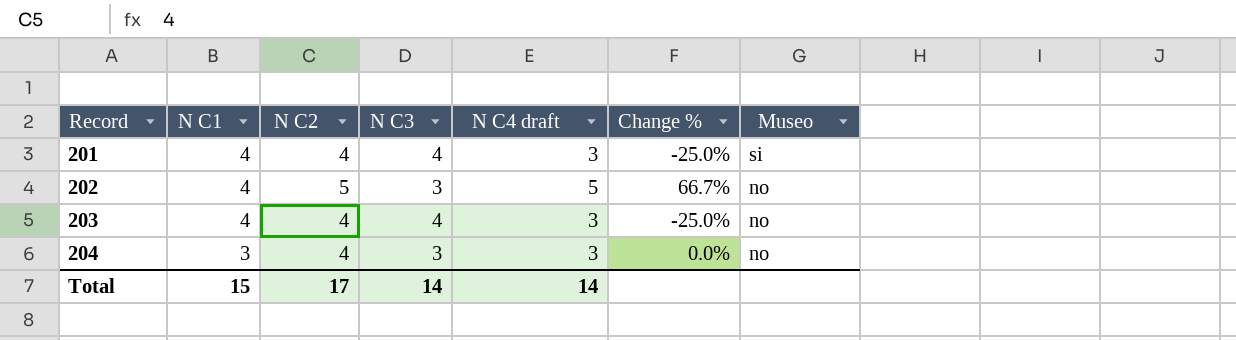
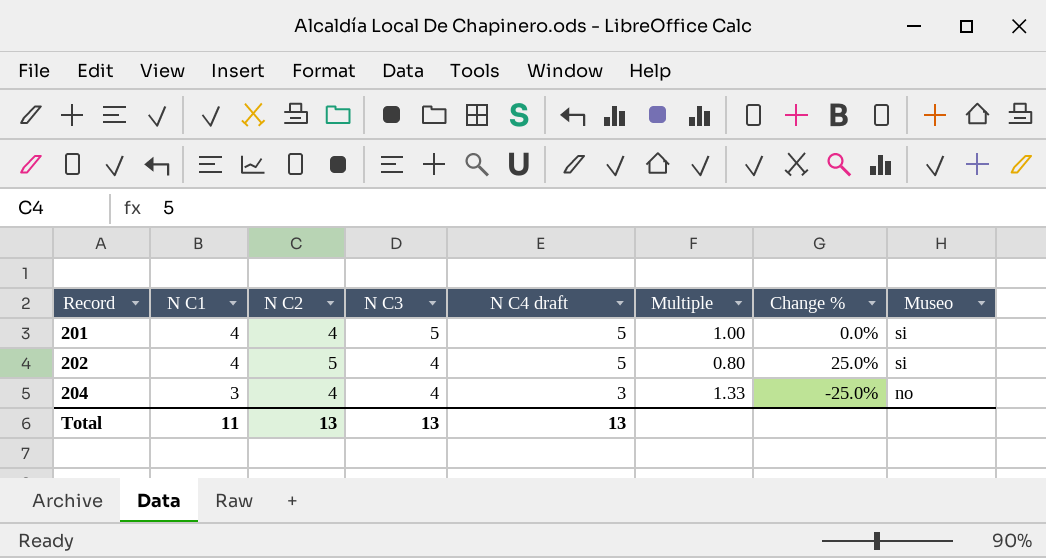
column Multiple | formula: none -> [N C3] / [N C4 draft]
row 203: 4 | 4 | 4 | 3 | -25.0% | no -> none
201 | N C3: 4 -> 5
201 | N C4 draft: 3 -> 5
201 | Change %: -25.0% -> 0.0%
202 | N C3: 3 -> 4
202 | Change %: 66.7% -> 25.0%
202 | Museo: no -> si
204 | N C3: 3 -> 4
204 | Change %: 0.0% -> -25.0%
Total | N C1: 15 -> 11
Total | N C2: 17 -> 13
Total | N C3: 14 -> 13
Total | N C4 draft: 14 -> 13

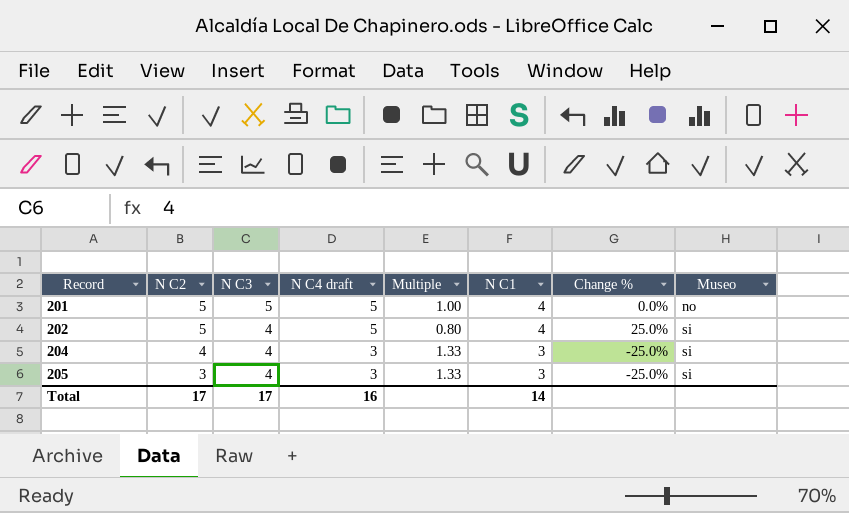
column N C1 | position: 2 -> 6
201 | N C2: 4 -> 5
201 | Museo: si -> no
204 | Museo: no -> si
row 205: none -> 3 | 4 | 3 | 1.33 | 3 | -25.0% | si
Total | N C2: 13 -> 17
Total | N C3: 13 -> 17
Total | N C4 draft: 13 -> 16
Total | N C1: 11 -> 14

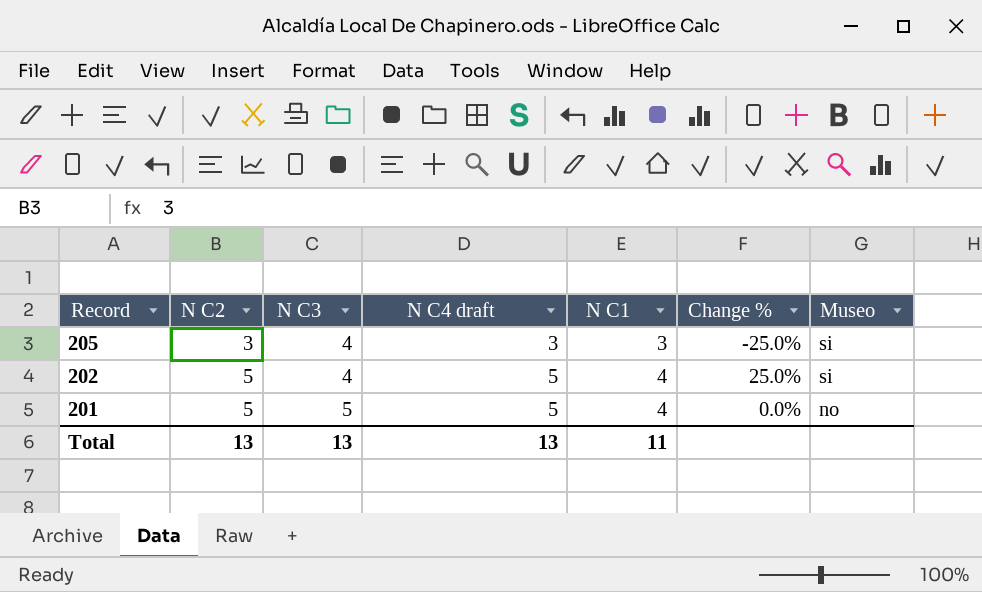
row order: Record ascending -> Record descending
column Multiple | formula: [N C3] / [N C4 draft] -> none
row 204: 4 | 4 | 3 | 1.33 | 3 | -25.0% | si -> none
Total | N C2: 17 -> 13
Total | N C3: 17 -> 13
Total | N C4 draft: 16 -> 13
Total | N C1: 14 -> 11

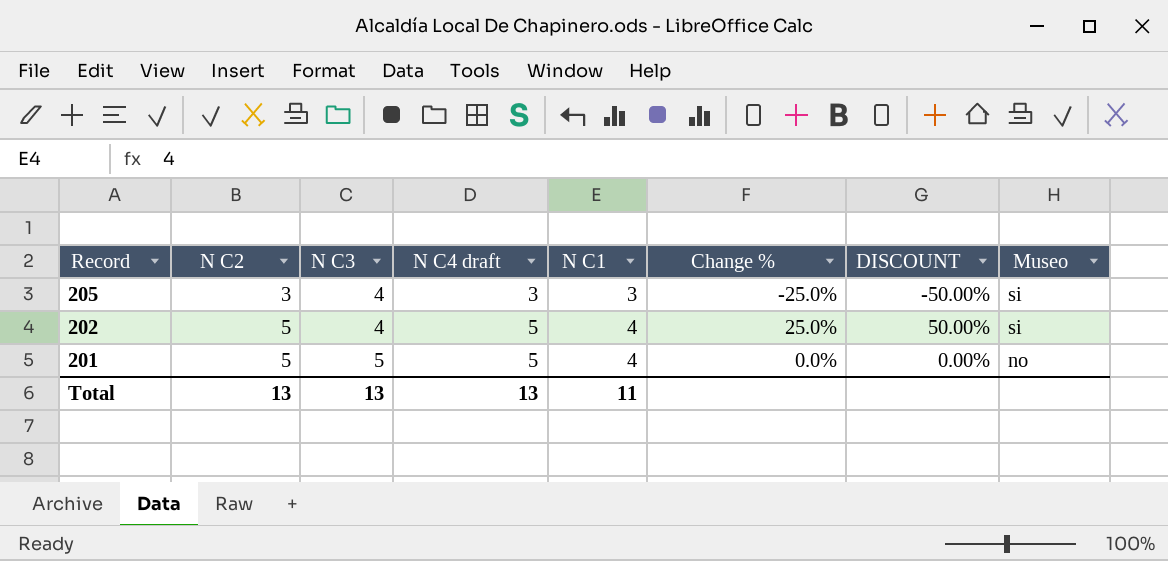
column DISCOUNT | formula: none -> [Change %] * 2

